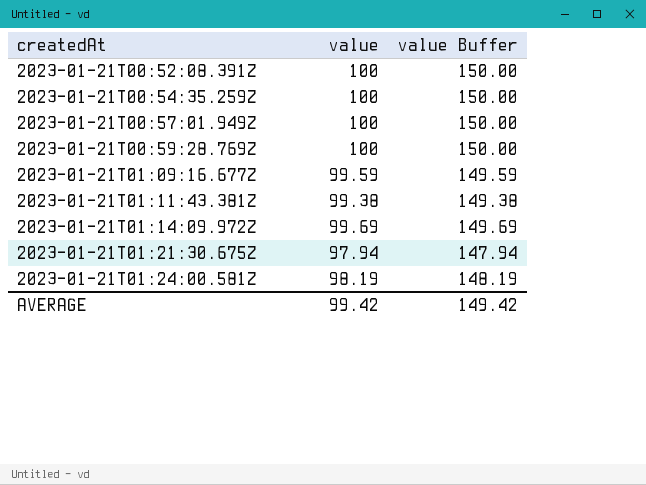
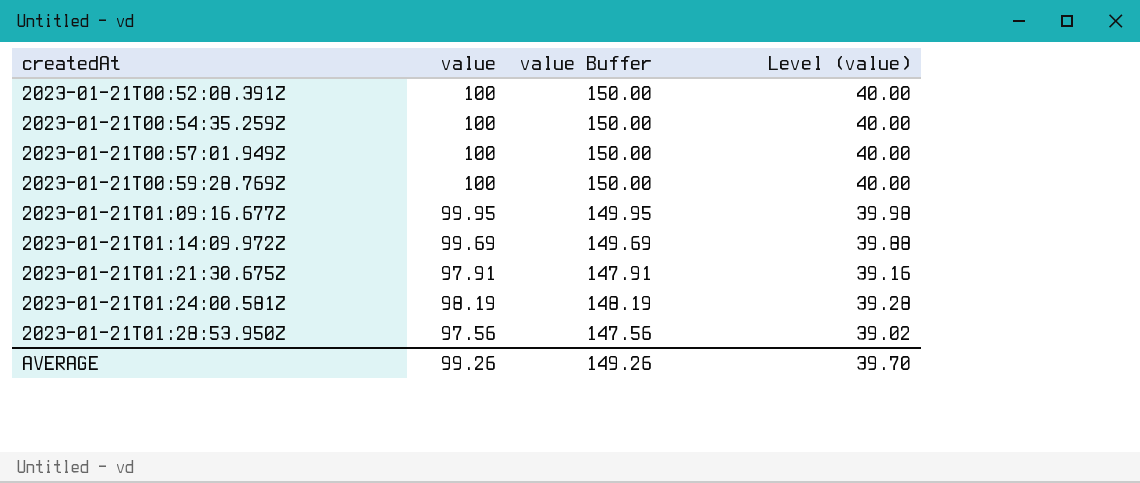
column Level (value) | formula: none -> [value] * 0.4
row 2023-01-21T01:11:43.381Z: 99.38 | 149.38 -> none
2023-01-21T01:09:16.677Z | value: 99.59 -> 99.95
2023-01-21T01:09:16.677Z | value Buffer: 149.59 -> 149.95
2023-01-21T01:21:30.675Z | value: 97.94 -> 97.91
2023-01-21T01:21:30.675Z | value Buffer: 147.94 -> 147.91
row 2023-01-21T01:28:53.950Z: none -> 97.56 | 147.56 | 39.02
AVERAGE | value: 99.42 -> 99.26
AVERAGE | value Buffer: 149.42 -> 149.26

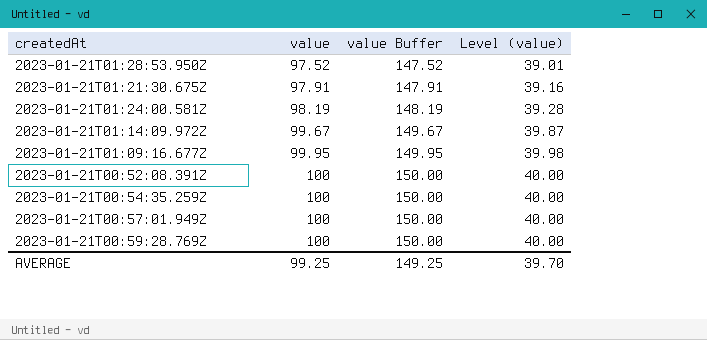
row order: createdAt ascending -> value ascending
2023-01-21T01:28:53.950Z | value: 97.56 -> 97.52
2023-01-21T01:28:53.950Z | value Buffer: 147.56 -> 147.52
2023-01-21T01:28:53.950Z | Level (value): 39.02 -> 39.01
2023-01-21T01:14:09.972Z | value: 99.69 -> 99.67
2023-01-21T01:14:09.972Z | value Buffer: 149.69 -> 149.67
2023-01-21T01:14:09.972Z | Level (value): 39.88 -> 39.87
AVERAGE | value: 99.26 -> 99.25
AVERAGE | value Buffer: 149.26 -> 149.25

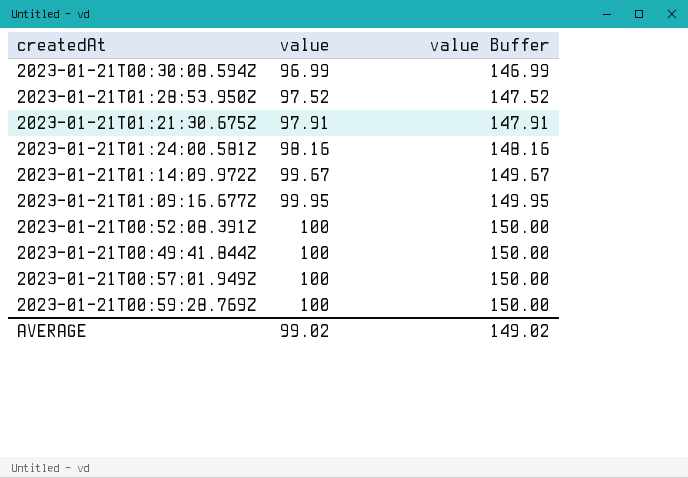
column Level (value) | formula: [value] * 0.4 -> none
row 2023-01-21T00:54:35.259Z: 100 | 150.00 | 40.00 -> none
row 2023-01-21T00:30:08.594Z: none -> 96.99 | 146.99
2023-01-21T01:24:00.581Z | value: 98.19 -> 98.16
2023-01-21T01:24:00.581Z | value Buffer: 148.19 -> 148.16
row 2023-01-21T00:49:41.844Z: none -> 100 | 150.00
AVERAGE | value: 99.25 -> 99.02
AVERAGE | value Buffer: 149.25 -> 149.02

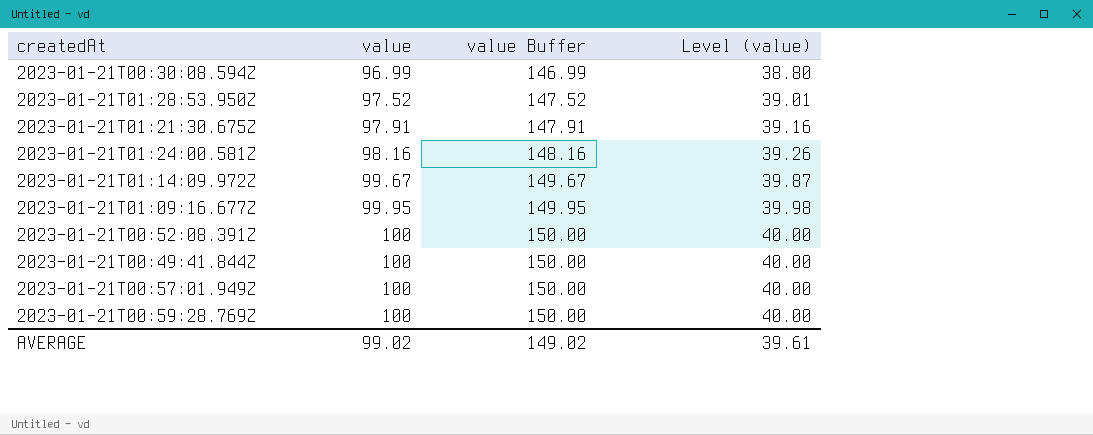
column Level (value) | formula: none -> [value] * 0.4

